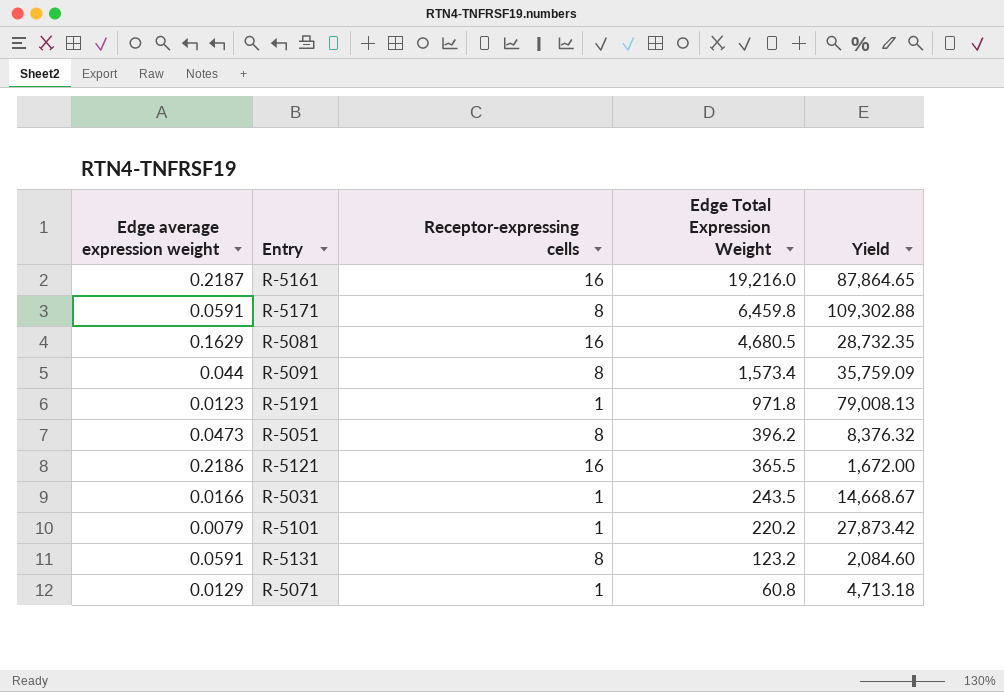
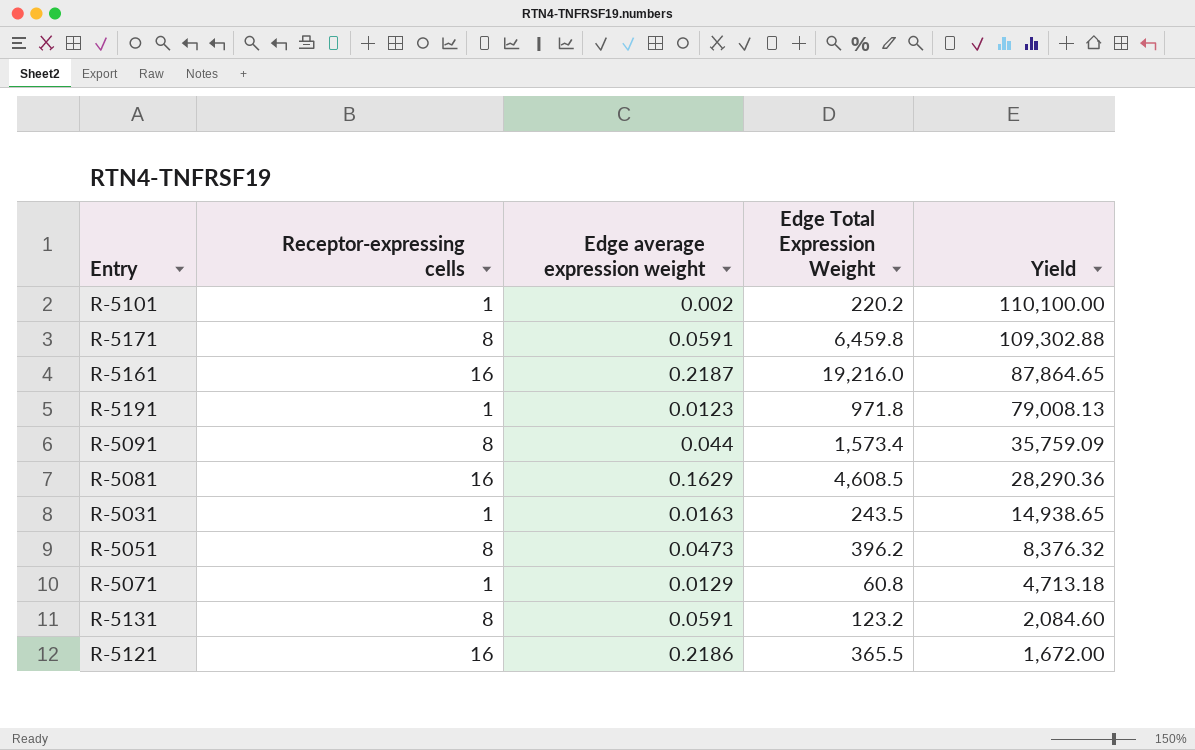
row order: Edge Total Expression Weight descending -> Yield descending
column Edge average expression weight | position: 1 -> 3
R-5101 | Edge average expression weight: 0.0079 -> 0.002
R-5101 | Yield: 27,873.42 -> 110,100.00
R-5081 | Edge Total Expression Weight: 4,680.5 -> 4,608.5
R-5081 | Yield: 28,732.35 -> 28,290.36
R-5031 | Edge average expression weight: 0.0166 -> 0.0163
R-5031 | Yield: 14,668.67 -> 14,938.65

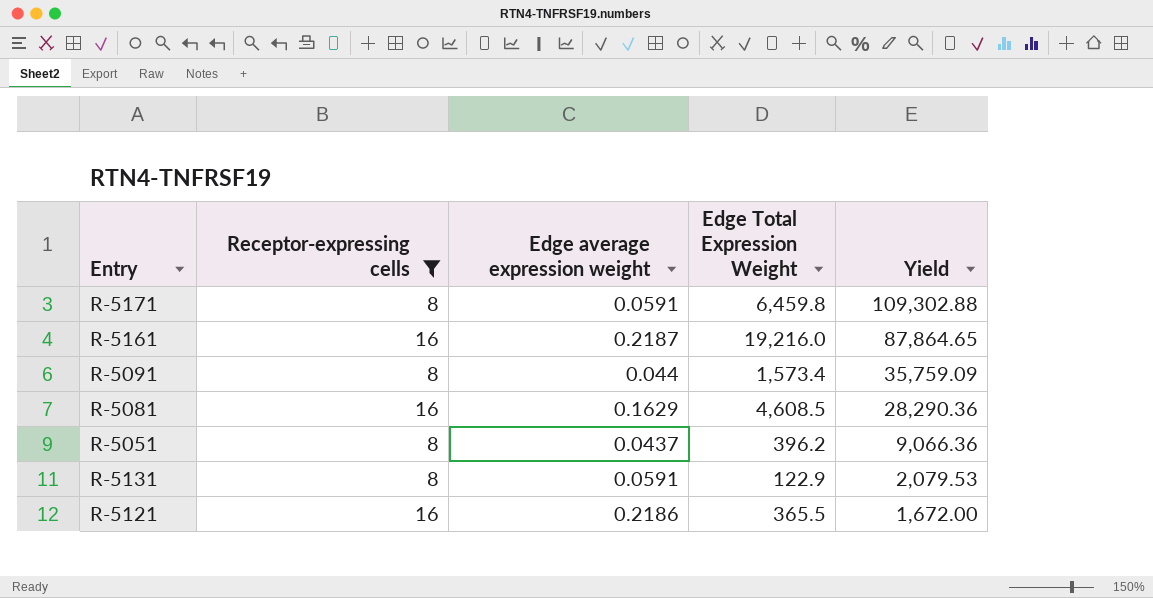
filter: none -> Receptor-expressing cells != 1
R-5051 | Edge average expression weight: 0.0473 -> 0.0437
R-5051 | Yield: 8,376.32 -> 9,066.36
R-5131 | Edge Total Expression Weight: 123.2 -> 122.9
R-5131 | Yield: 2,084.60 -> 2,079.53

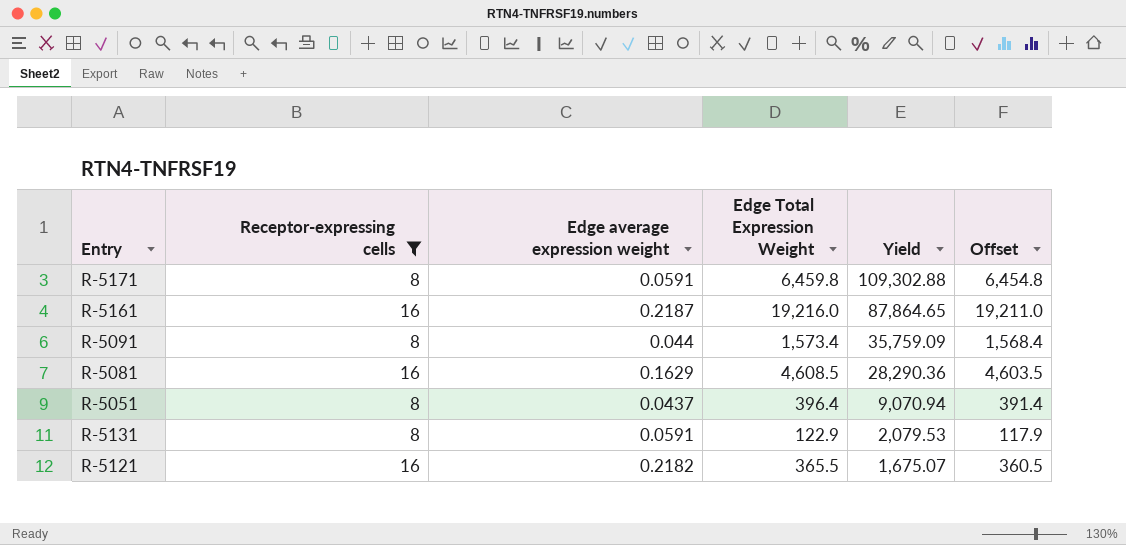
column Offset | formula: none -> [Edge Total Expression Weight] - 5
R-5051 | Edge Total Expression Weight: 396.2 -> 396.4
R-5051 | Yield: 9,066.36 -> 9,070.94
R-5121 | Edge average expression weight: 0.2186 -> 0.2182
R-5121 | Yield: 1,672.00 -> 1,675.07

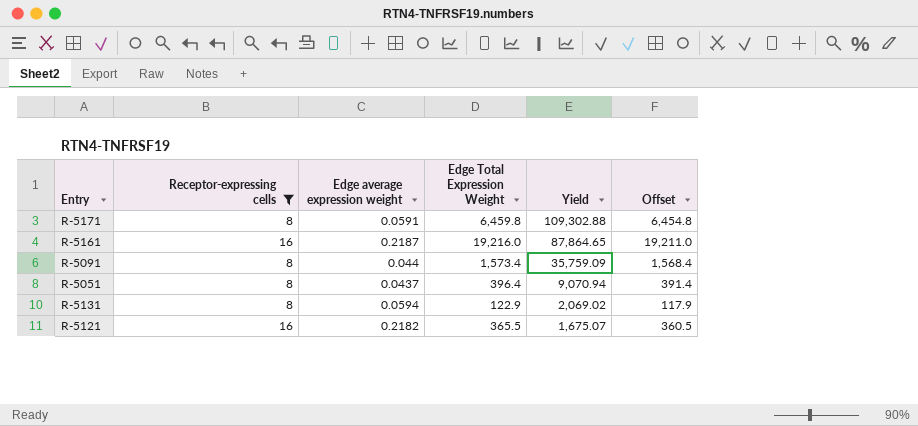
row R-5081: 16 | 0.1629 | 4,608.5 | 28,290.36 | 4,603.5 -> none
R-5131 | Edge average expression weight: 0.0591 -> 0.0594
R-5131 | Yield: 2,079.53 -> 2,069.02

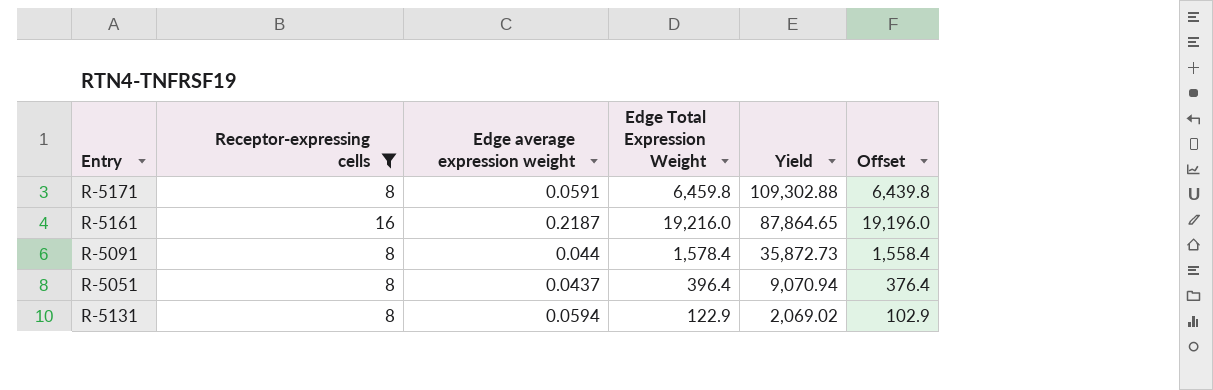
column Offset | formula: [Edge Total Expression Weight] - 5 -> [Edge Total Expression Weight] - 20
row R-5121: 16 | 0.2182 | 365.5 | 1,675.07 | 360.5 -> none
R-5091 | Edge Total Expression Weight: 1,573.4 -> 1,578.4
R-5091 | Yield: 35,759.09 -> 35,872.73

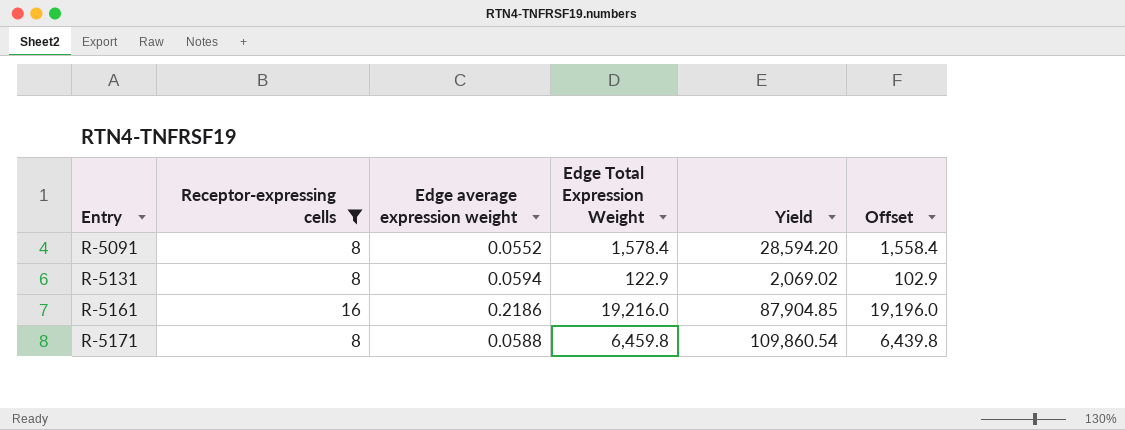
row order: Yield descending -> Entry ascending
row R-5051: 8 | 0.0437 | 396.4 | 9,070.94 | 376.4 -> none
R-5091 | Edge average expression weight: 0.044 -> 0.0552
R-5091 | Yield: 35,872.73 -> 28,594.20
R-5161 | Edge average expression weight: 0.2187 -> 0.2186
R-5161 | Yield: 87,864.65 -> 87,904.85
R-5171 | Edge average expression weight: 0.0591 -> 0.0588
R-5171 | Yield: 109,302.88 -> 109,860.54

